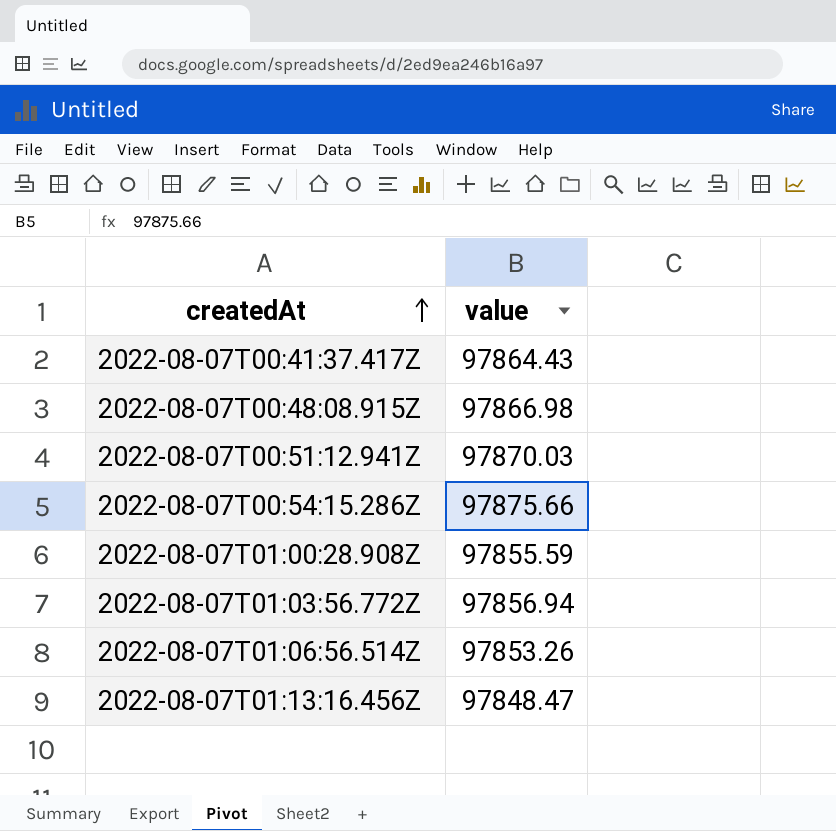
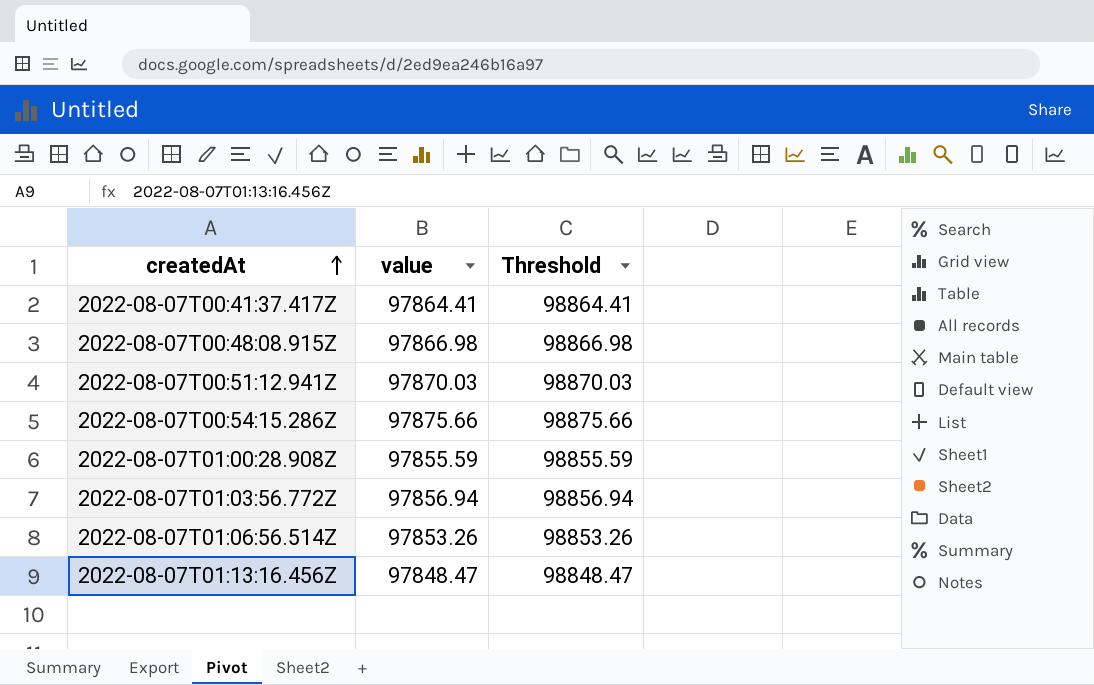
column Threshold | formula: none -> [value] + 1000
2022-08-07T00:41:37.417Z | value: 97864.43 -> 97864.41

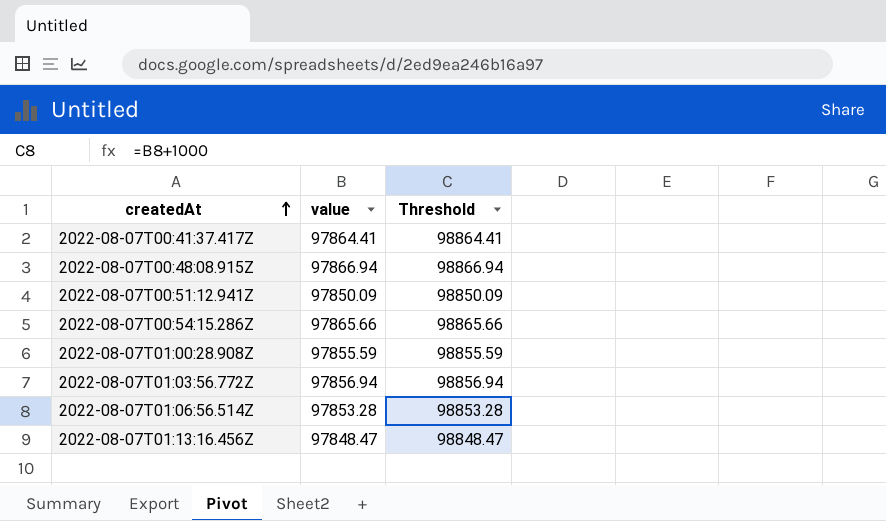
2022-08-07T00:48:08.915Z | value: 97866.98 -> 97866.94
2022-08-07T00:48:08.915Z | Threshold: 98866.98 -> 98866.94
2022-08-07T00:51:12.941Z | value: 97870.03 -> 97850.09
2022-08-07T00:51:12.941Z | Threshold: 98870.03 -> 98850.09
2022-08-07T00:54:15.286Z | value: 97875.66 -> 97865.66
2022-08-07T00:54:15.286Z | Threshold: 98875.66 -> 98865.66
2022-08-07T01:06:56.514Z | value: 97853.26 -> 97853.28
2022-08-07T01:06:56.514Z | Threshold: 98853.26 -> 98853.28

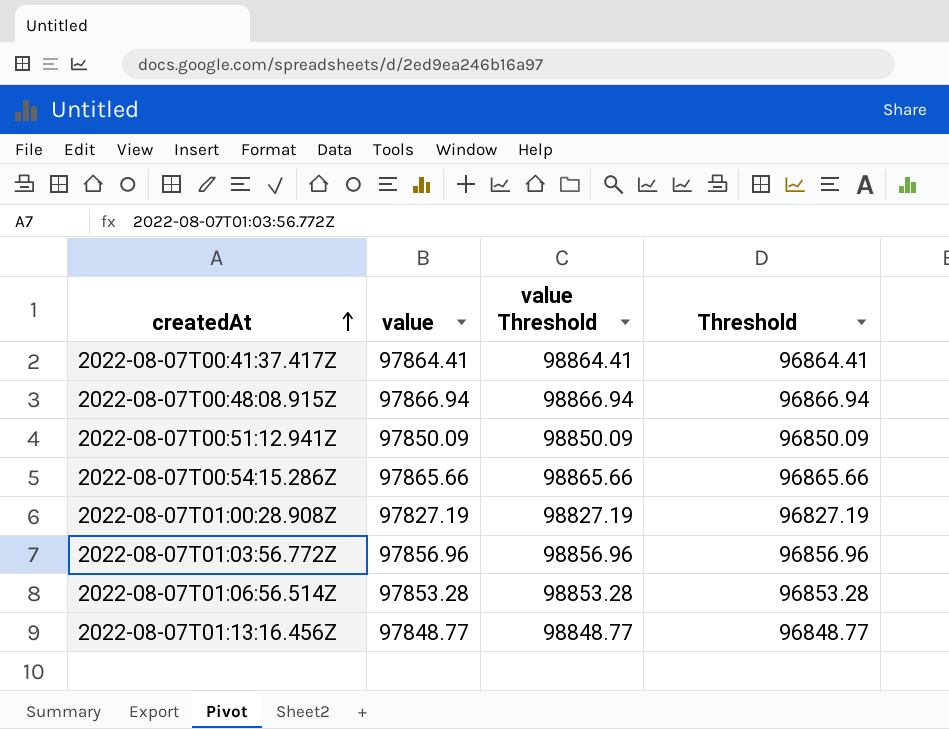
column value Threshold | formula: none -> [value] + 1000
column Threshold | formula: [value] + 1000 -> [value] - 1000
2022-08-07T01:00:28.908Z | value: 97855.59 -> 97827.19
2022-08-07T01:03:56.772Z | value: 97856.94 -> 97856.96
2022-08-07T01:13:16.456Z | value: 97848.47 -> 97848.77

